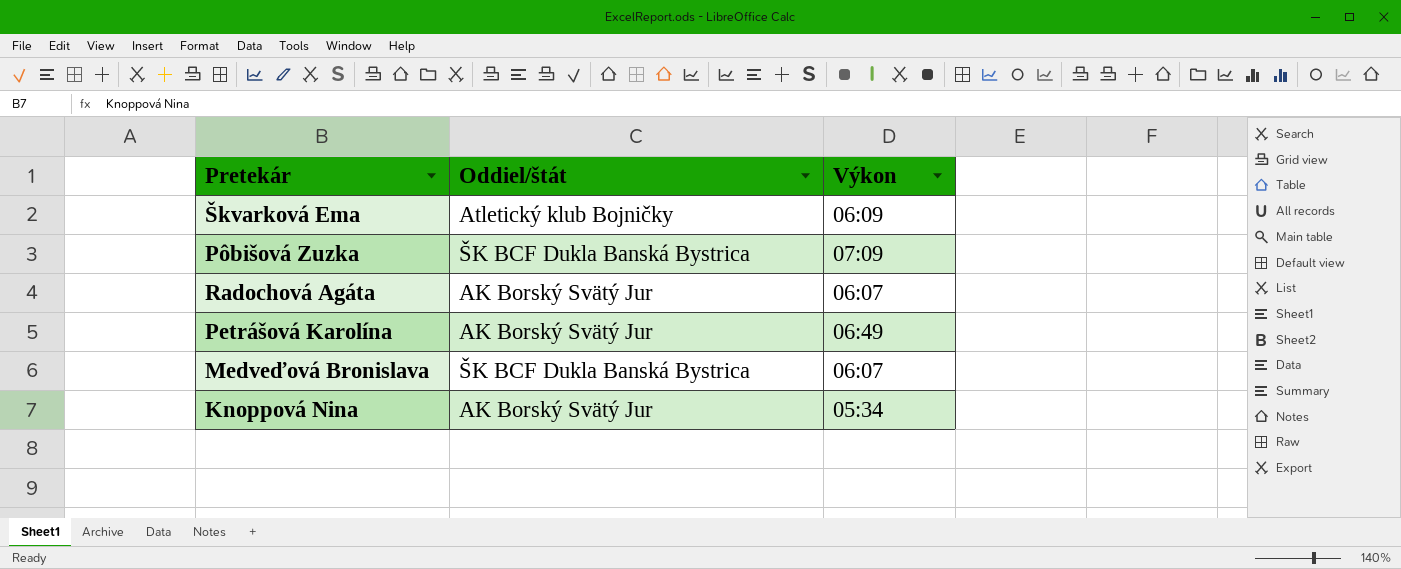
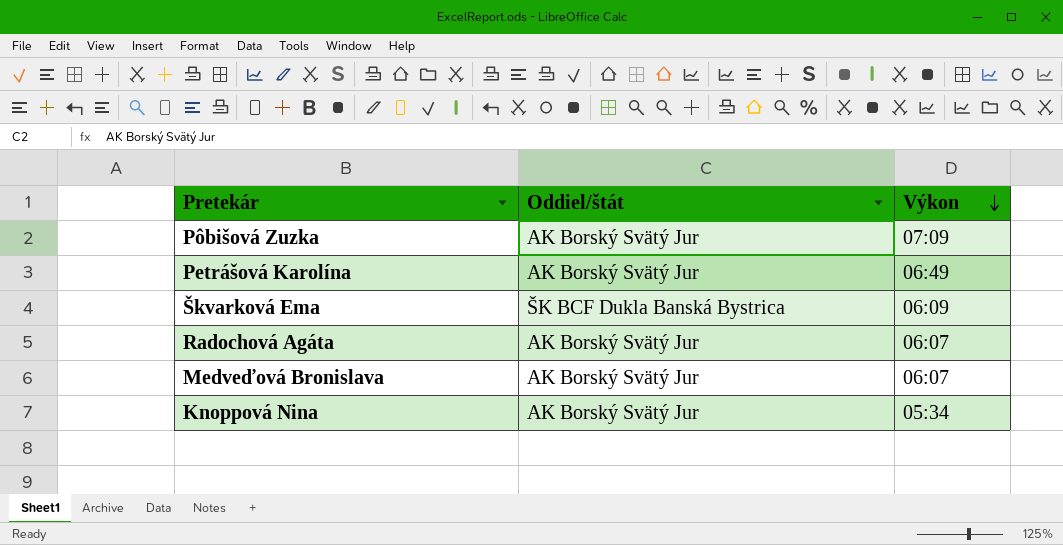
row order: none -> Výkon descending
Pôbišová Zuzka | Oddiel/štát: ŠK BCF Dukla Banská Bystrica -> AK Borský Svätý Jur
Škvarková Ema | Oddiel/štát: Atletický klub Bojničky -> ŠK BCF Dukla Banská Bystrica
Medveďová Bronislava | Oddiel/štát: ŠK BCF Dukla Banská Bystrica -> AK Borský Svätý Jur

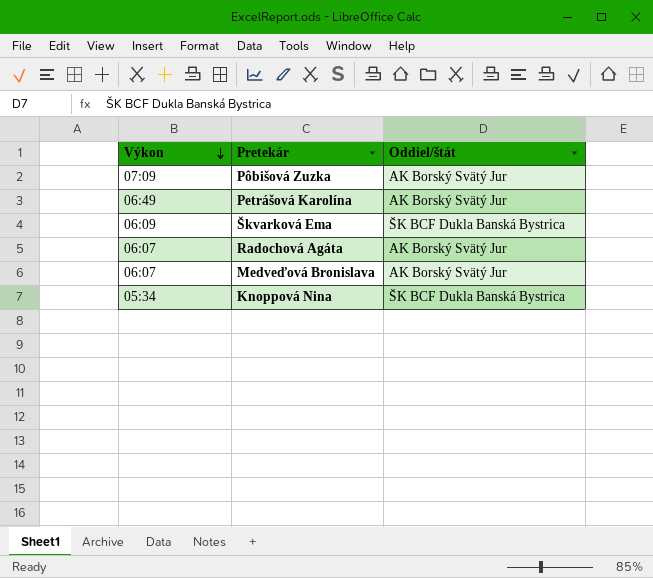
column Výkon | position: 3 -> 1
Knoppová Nina | Oddiel/štát: AK Borský Svätý Jur -> ŠK BCF Dukla Banská Bystrica

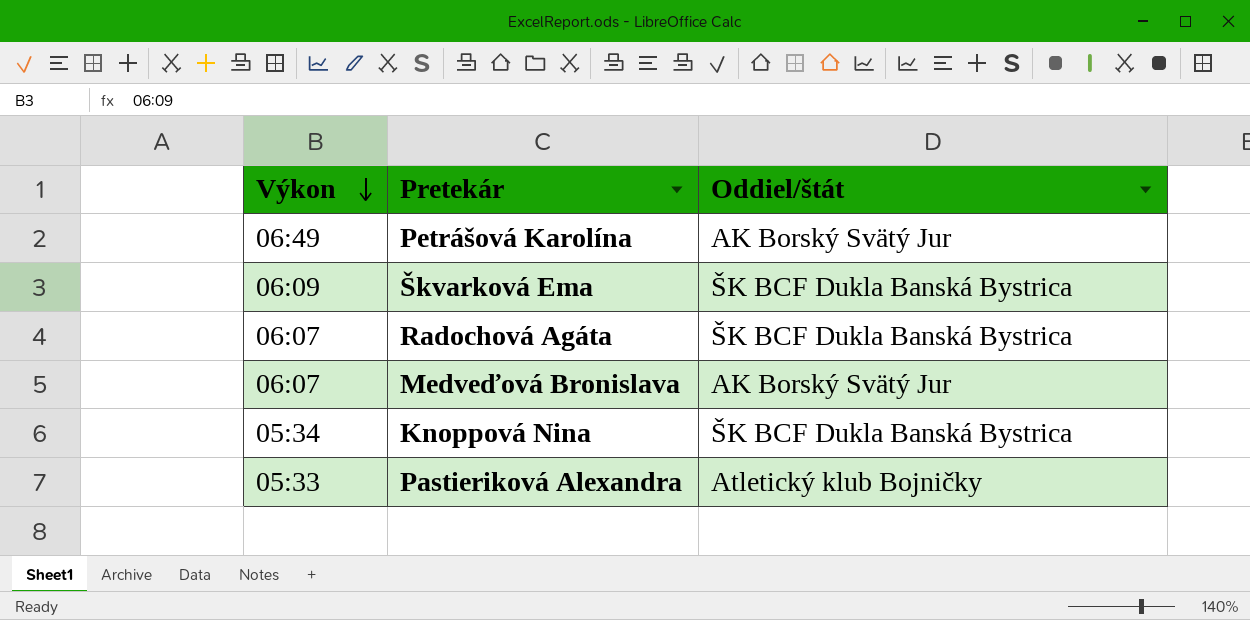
row Pôbišová Zuzka: 07:09 | AK Borský Svätý Jur -> none
Radochová Agáta | Oddiel/štát: AK Borský Svätý Jur -> ŠK BCF Dukla Banská Bystrica
row Pastieriková Alexandra: none -> 05:33 | Atletický klub Bojničky

